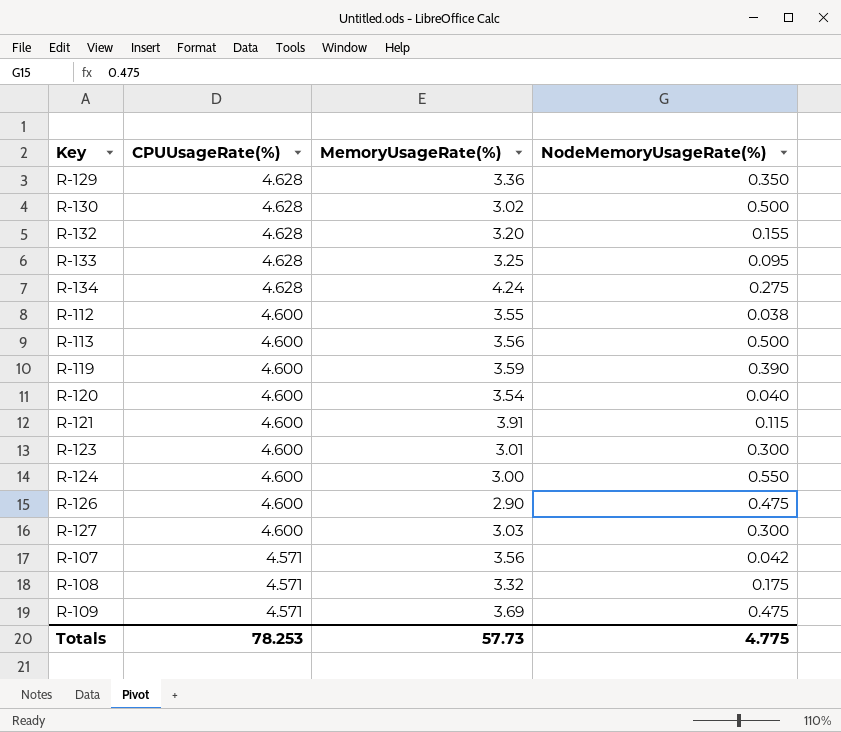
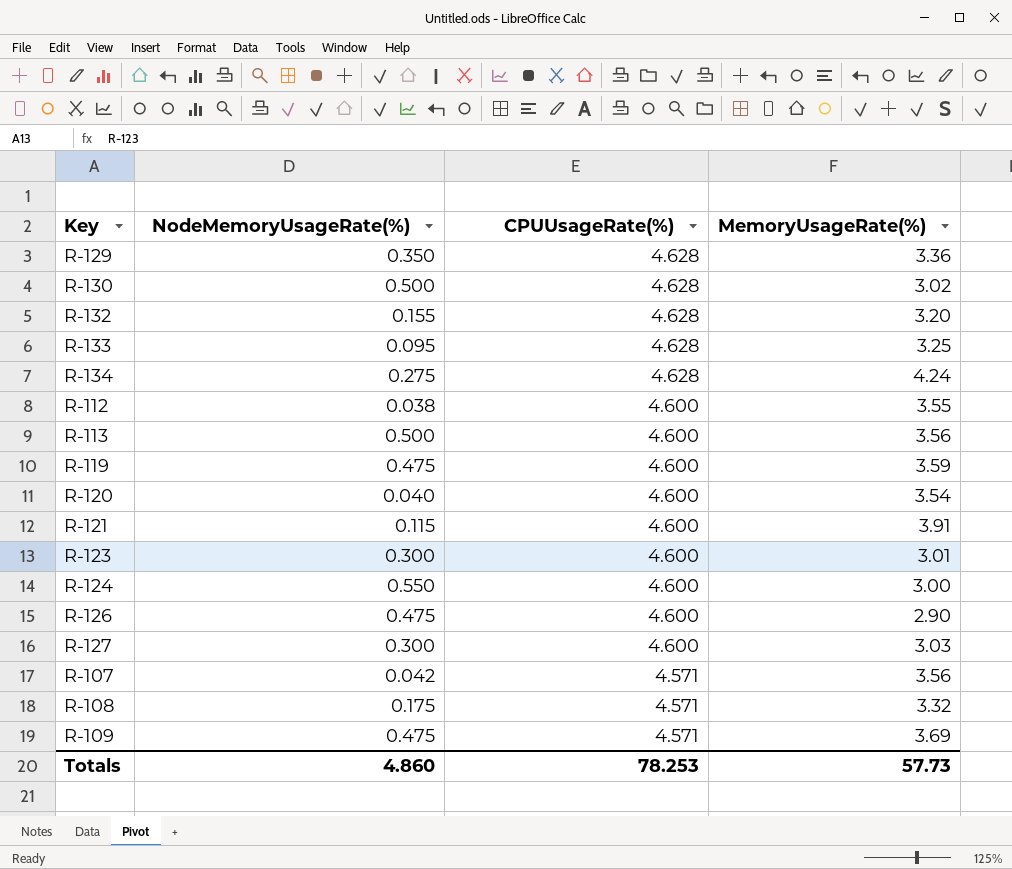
column NodeMemoryUsageRate(%) | position: 4 -> 2
R-119 | NodeMemoryUsageRate(%): 0.390 -> 0.475
Totals | NodeMemoryUsageRate(%): 4.775 -> 4.860

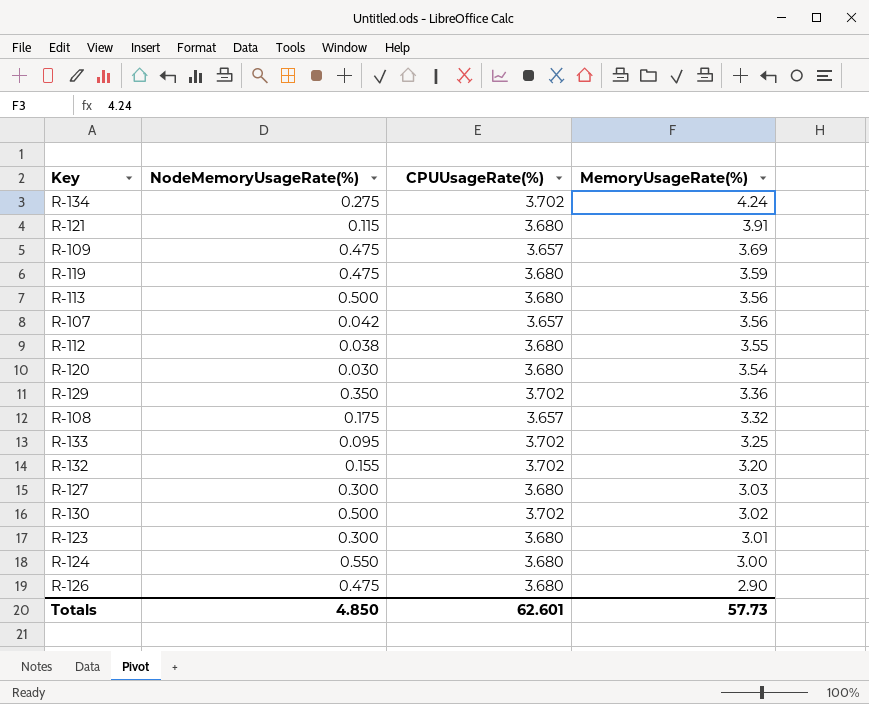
row order: CPUUsageRate(%) descending -> MemoryUsageRate(%) descending
R-134 | CPUUsageRate(%): 4.628 -> 3.702
R-121 | CPUUsageRate(%): 4.600 -> 3.680
R-109 | CPUUsageRate(%): 4.571 -> 3.657
R-119 | CPUUsageRate(%): 4.600 -> 3.680
R-113 | CPUUsageRate(%): 4.600 -> 3.680
R-107 | CPUUsageRate(%): 4.571 -> 3.657
R-112 | CPUUsageRate(%): 4.600 -> 3.680
R-120 | NodeMemoryUsageRate(%): 0.040 -> 0.030
R-120 | CPUUsageRate(%): 4.600 -> 3.680
R-129 | CPUUsageRate(%): 4.628 -> 3.702
R-108 | CPUUsageRate(%): 4.571 -> 3.657
R-133 | CPUUsageRate(%): 4.628 -> 3.702
R-132 | CPUUsageRate(%): 4.628 -> 3.702
R-127 | CPUUsageRate(%): 4.600 -> 3.680
R-130 | CPUUsageRate(%): 4.628 -> 3.702
R-123 | CPUUsageRate(%): 4.600 -> 3.680
R-124 | CPUUsageRate(%): 4.600 -> 3.680
R-126 | CPUUsageRate(%): 4.600 -> 3.680
Totals | NodeMemoryUsageRate(%): 4.860 -> 4.850
Totals | CPUUsageRate(%): 78.253 -> 62.601

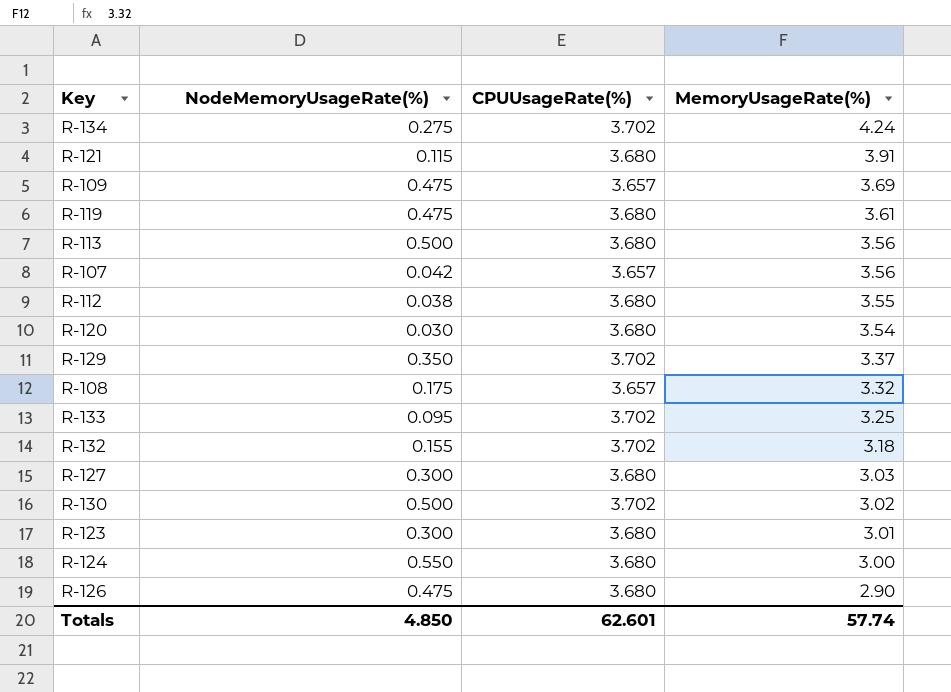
R-119 | MemoryUsageRate(%): 3.59 -> 3.61
R-129 | MemoryUsageRate(%): 3.36 -> 3.37
R-132 | MemoryUsageRate(%): 3.20 -> 3.18
Totals | MemoryUsageRate(%): 57.73 -> 57.74

